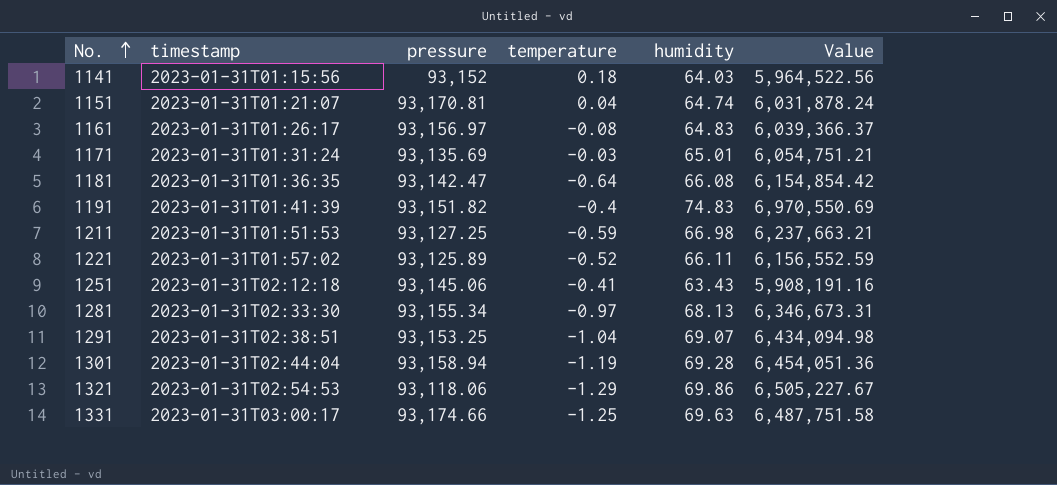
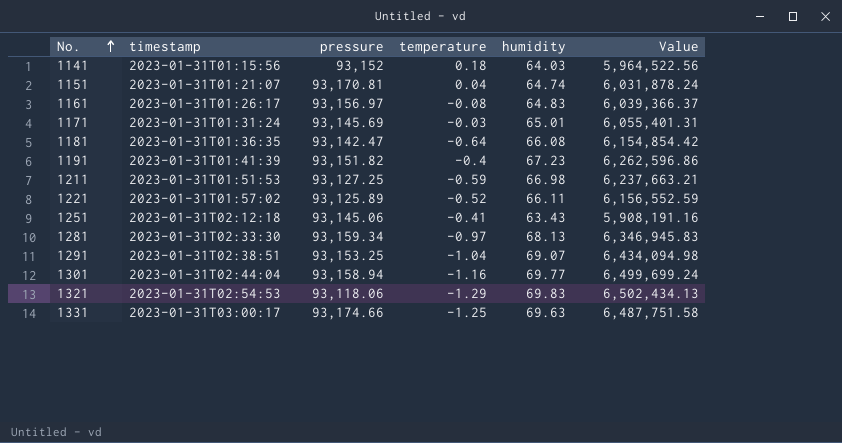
1171 | pressure: 93,135.69 -> 93,145.69
1171 | Value: 6,054,751.21 -> 6,055,401.31
1191 | humidity: 74.83 -> 67.23
1191 | Value: 6,970,550.69 -> 6,262,596.86
1281 | pressure: 93,155.34 -> 93,159.34
1281 | Value: 6,346,673.31 -> 6,346,945.83
1301 | temperature: -1.19 -> -1.16
1301 | humidity: 69.28 -> 69.77
1301 | Value: 6,454,051.36 -> 6,499,699.24
1321 | humidity: 69.86 -> 69.83
1321 | Value: 6,505,227.67 -> 6,502,434.13

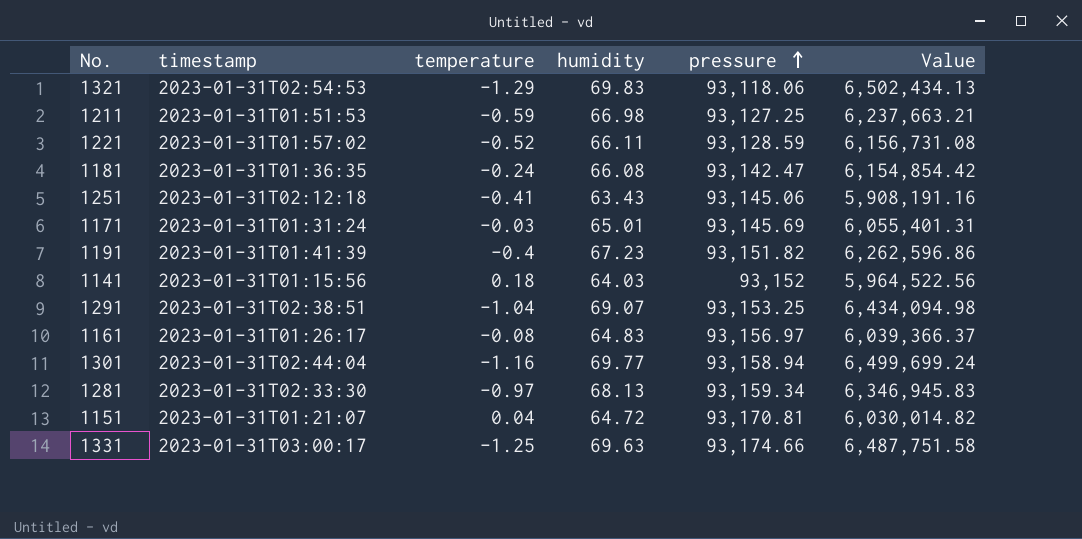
row order: No. ascending -> pressure ascending
column pressure | position: 3 -> 5
1221 | pressure: 93,125.89 -> 93,128.59
1221 | Value: 6,156,552.59 -> 6,156,731.08
1181 | temperature: -0.64 -> -0.24
1151 | humidity: 64.74 -> 64.72
1151 | Value: 6,031,878.24 -> 6,030,014.82

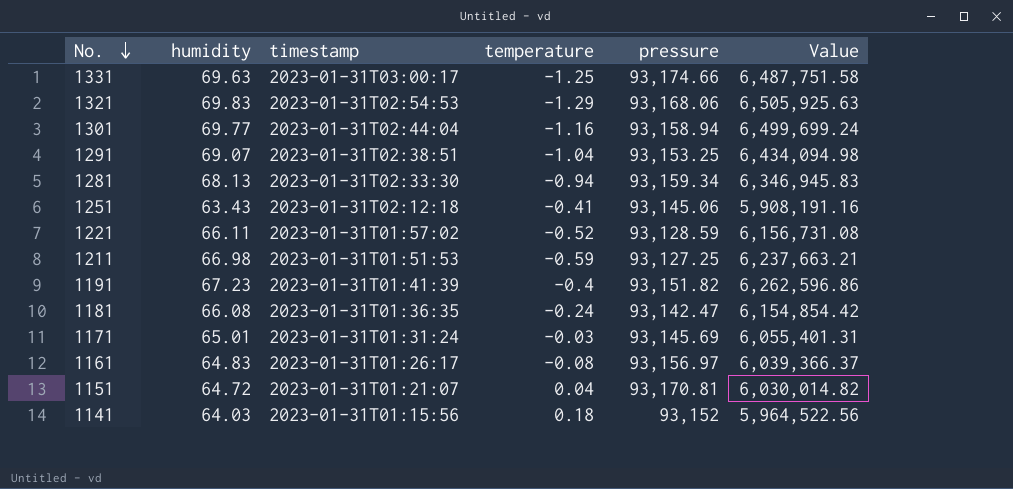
row order: pressure ascending -> No. descending
column humidity | position: 4 -> 2
1321 | pressure: 93,118.06 -> 93,168.06
1321 | Value: 6,502,434.13 -> 6,505,925.63
1281 | temperature: -0.97 -> -0.94

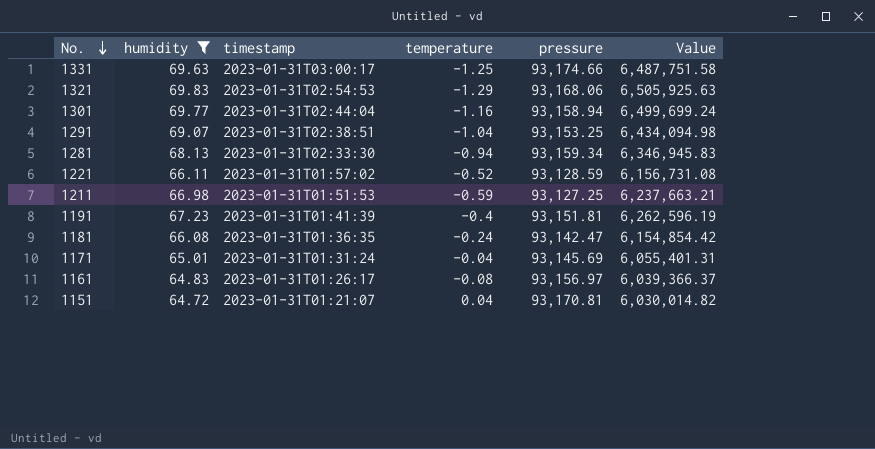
filter: none -> humidity >= 64.72
1191 | pressure: 93,151.82 -> 93,151.81
1191 | Value: 6,262,596.86 -> 6,262,596.19
1171 | temperature: -0.03 -> -0.04

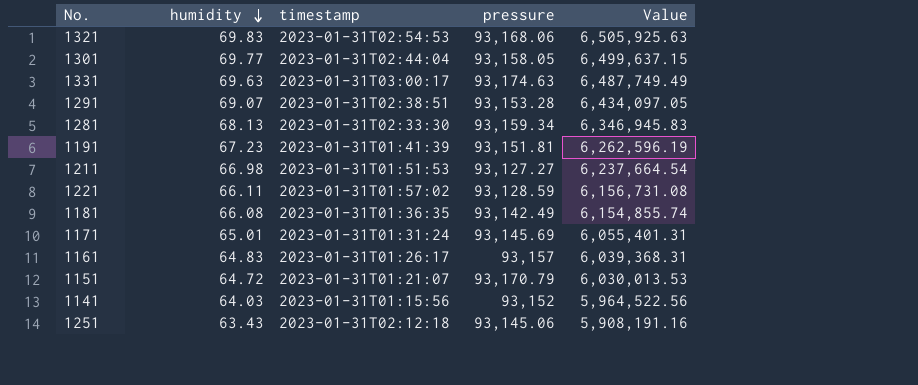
filter: humidity >= 64.72 -> none
row order: No. descending -> humidity descending
column temperature | position: 4 -> none
1301 | pressure: 93,158.94 -> 93,158.05
1301 | Value: 6,499,699.24 -> 6,499,637.15
1331 | pressure: 93,174.66 -> 93,174.63
1331 | Value: 6,487,751.58 -> 6,487,749.49
1291 | pressure: 93,153.25 -> 93,153.28
1291 | Value: 6,434,094.98 -> 6,434,097.05
1211 | pressure: 93,127.25 -> 93,127.27
1211 | Value: 6,237,663.21 -> 6,237,664.54
1181 | pressure: 93,142.47 -> 93,142.49
1181 | Value: 6,154,854.42 -> 6,154,855.74
1161 | pressure: 93,156.97 -> 93,157
1161 | Value: 6,039,366.37 -> 6,039,368.31
1151 | pressure: 93,170.81 -> 93,170.79
1151 | Value: 6,030,014.82 -> 6,030,013.53

